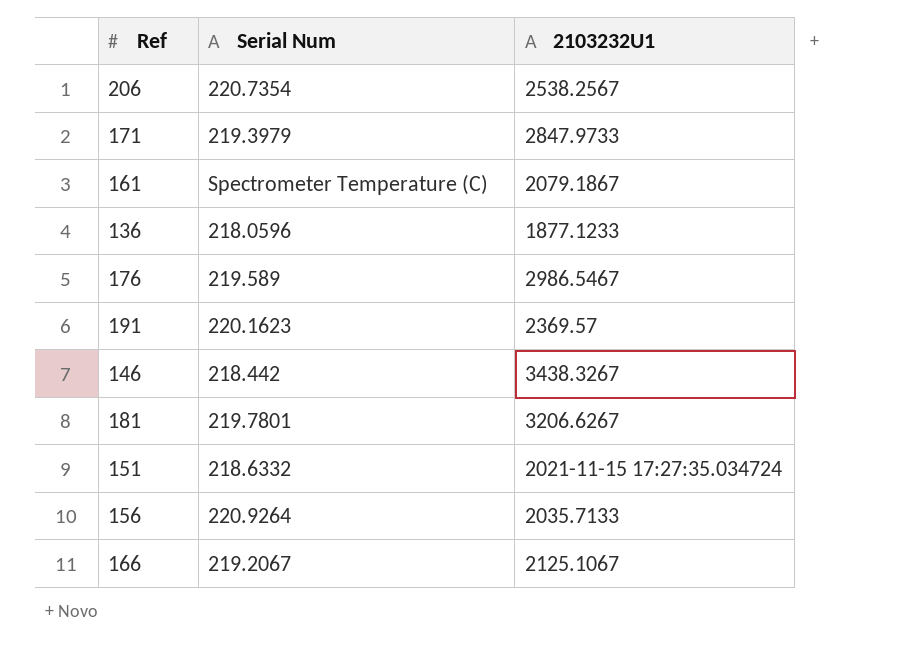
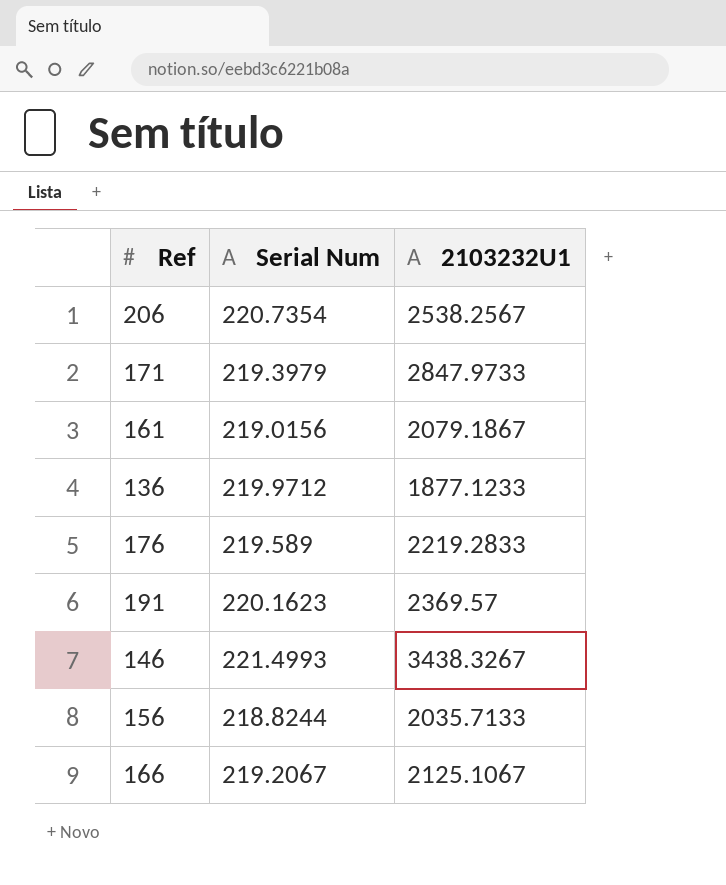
row 181: 219.7801 | 3206.6267 -> none
row 151: 218.6332 | 2021-11-15 17:27:35.034724 -> none
161 | Serial Num: Spectrometer Temperature (C) -> 219.0156
136 | Serial Num: 218.0596 -> 219.9712
176 | 2103232U1: 2986.5467 -> 2219.2833
146 | Serial Num: 218.442 -> 221.4993
156 | Serial Num: 220.9264 -> 218.8244

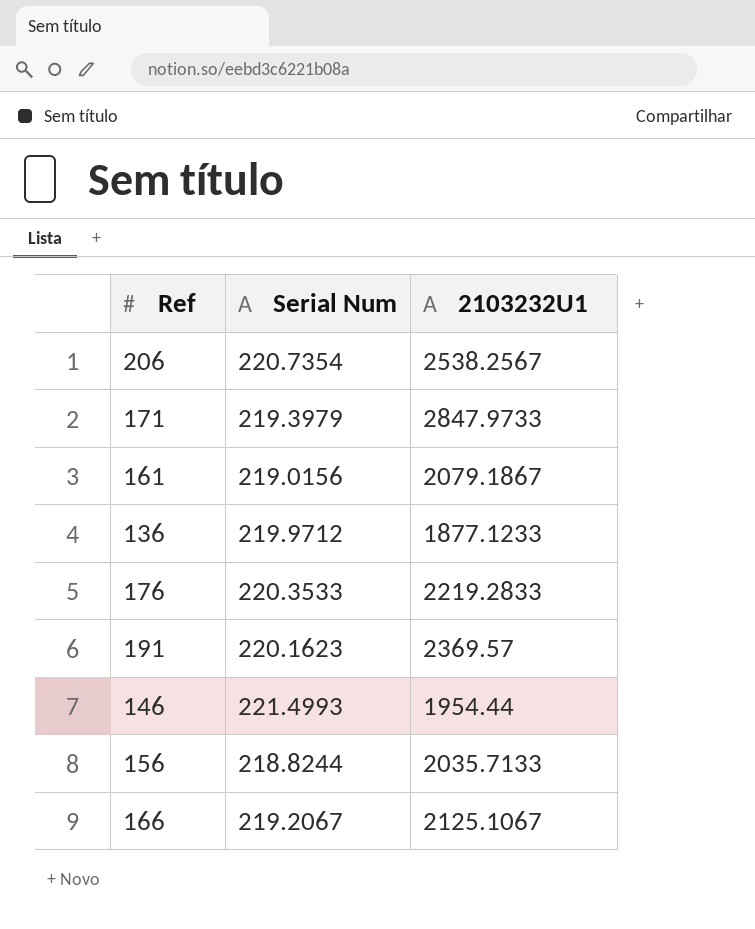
176 | Serial Num: 219.589 -> 220.3533
146 | 2103232U1: 3438.3267 -> 1954.44

